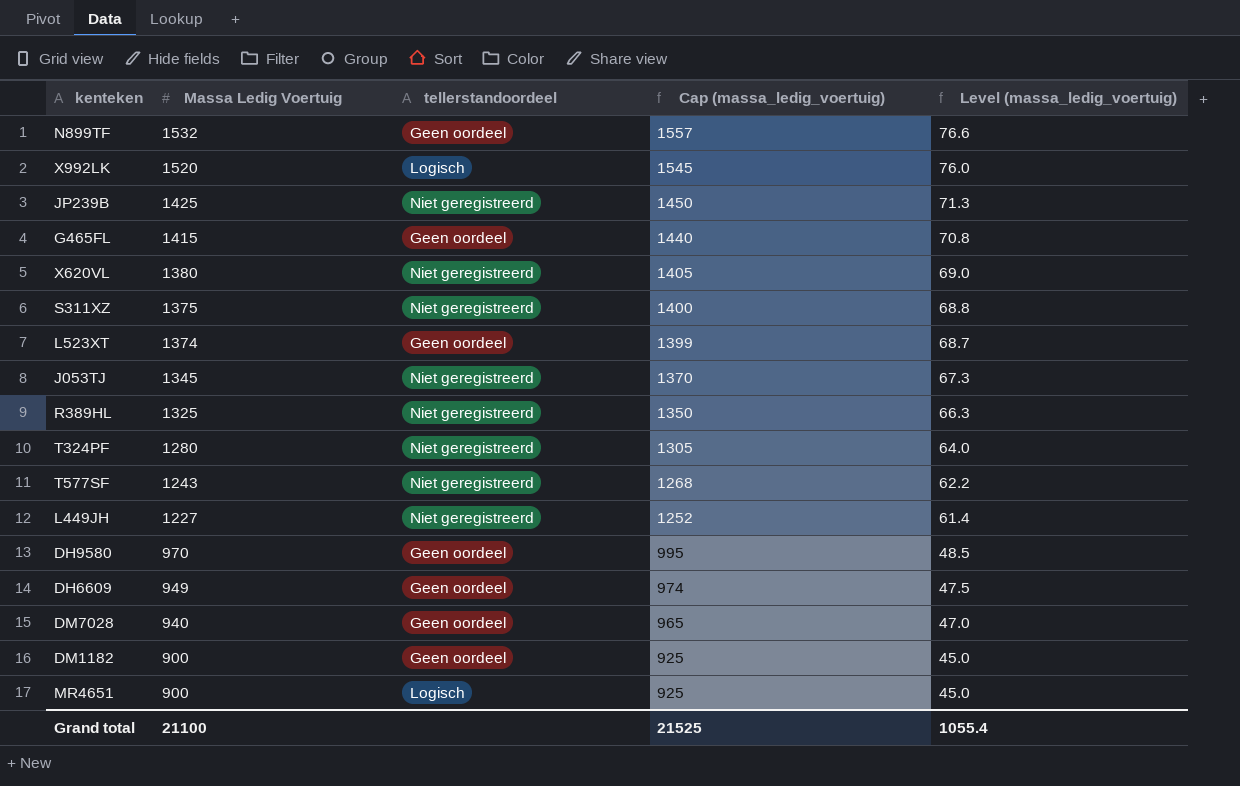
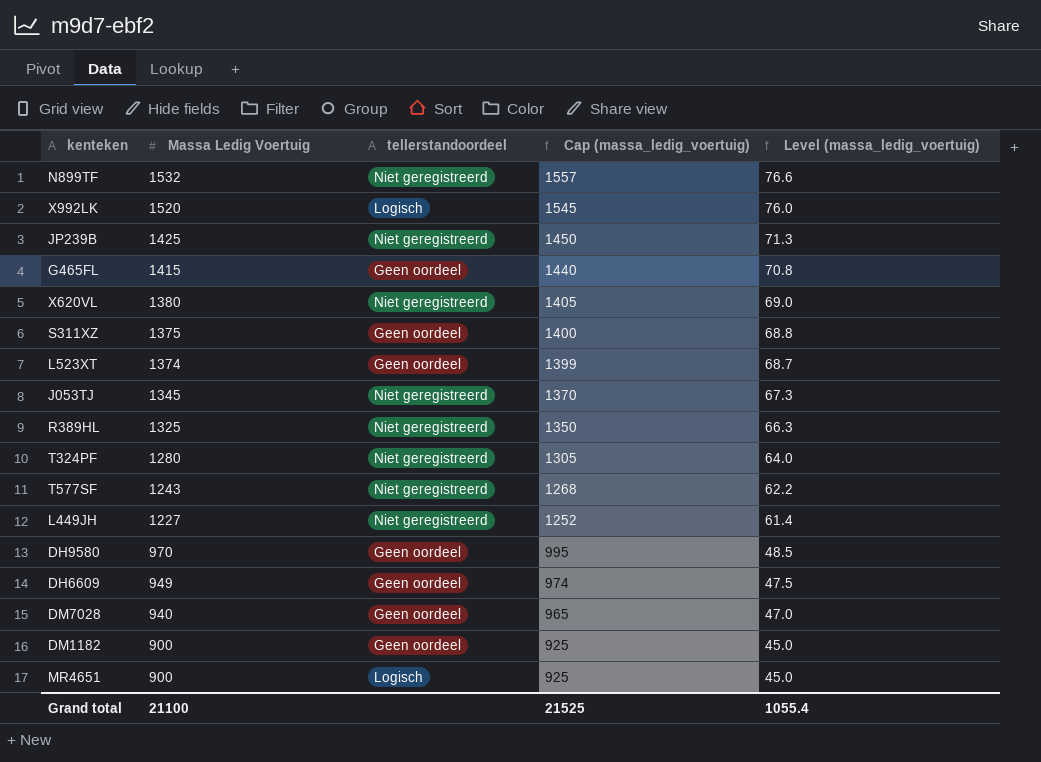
N899TF | tellerstandoordeel: Geen oordeel -> Niet geregistreerd
S311XZ | tellerstandoordeel: Niet geregistreerd -> Geen oordeel

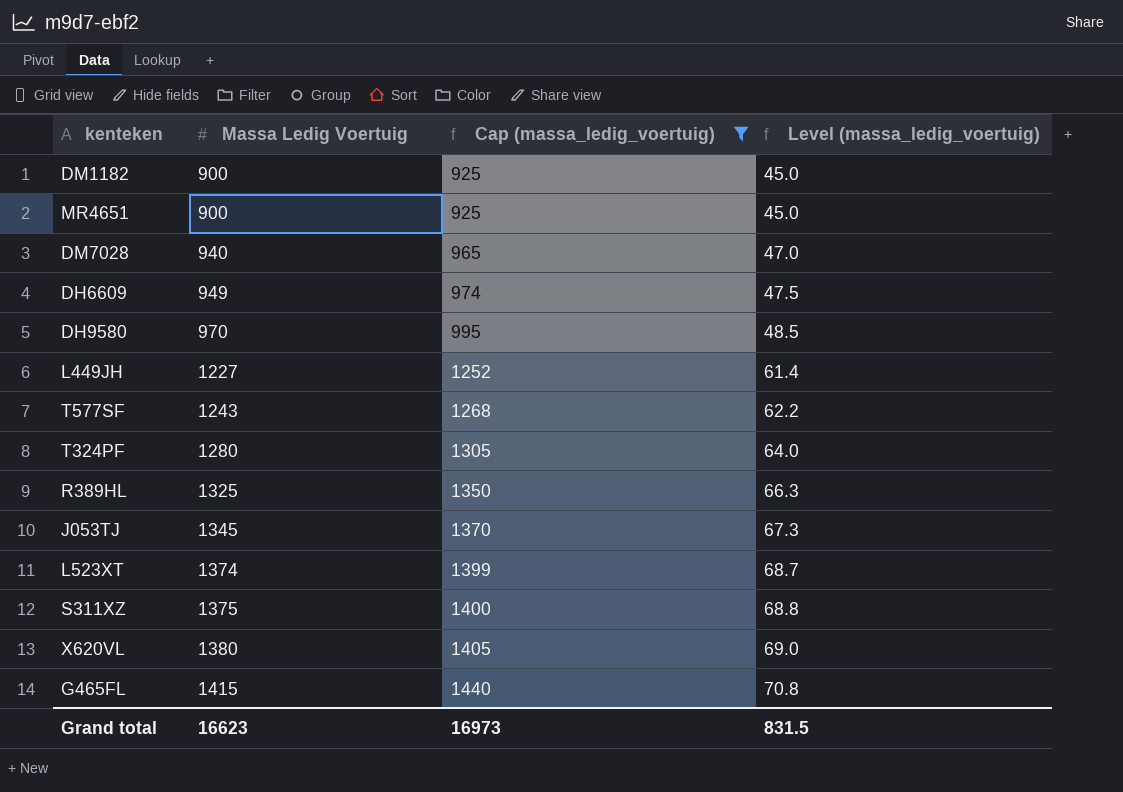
filter: none -> Cap (massa_ledig_voertuig) <= 1440
row order: Massa Ledig Voertuig descending -> Massa Ledig Voertuig ascending
column tellerstandoordeel | position: 3 -> none
Grand total | Massa Ledig Voertuig: 21100 -> 16623
Grand total | Cap (massa_ledig_voertuig): 21525 -> 16973
Grand total | Level (massa_ledig_voertuig): 1055.4 -> 831.5

